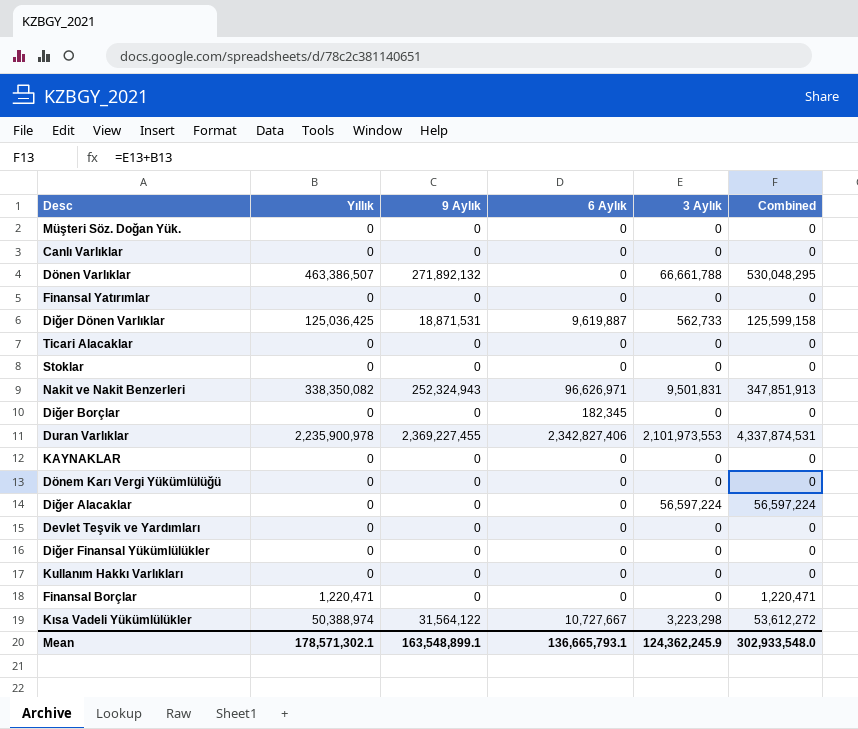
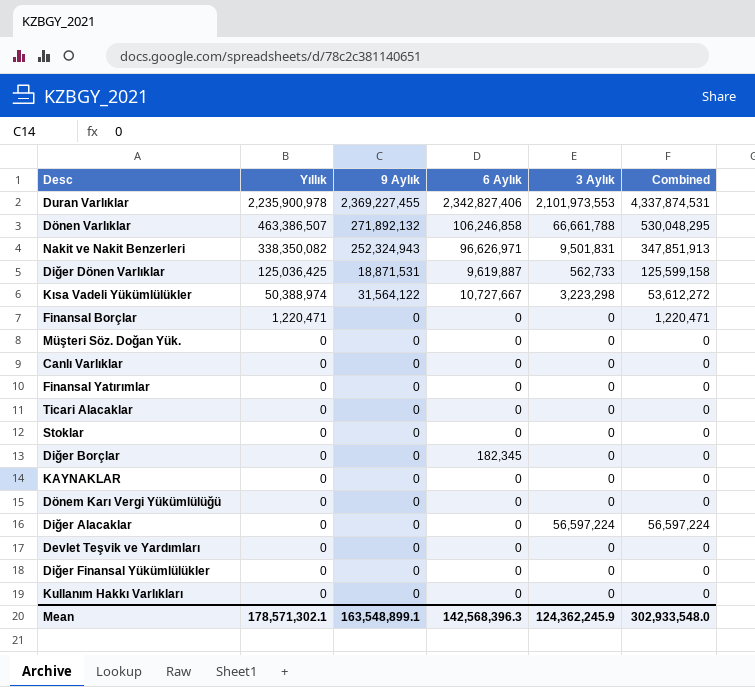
row order: none -> Yıllık descending
Dönen Varlıklar | 6 Aylık: 0 -> 106,246,858
Mean | 6 Aylık: 136,665,793.1 -> 142,568,396.3

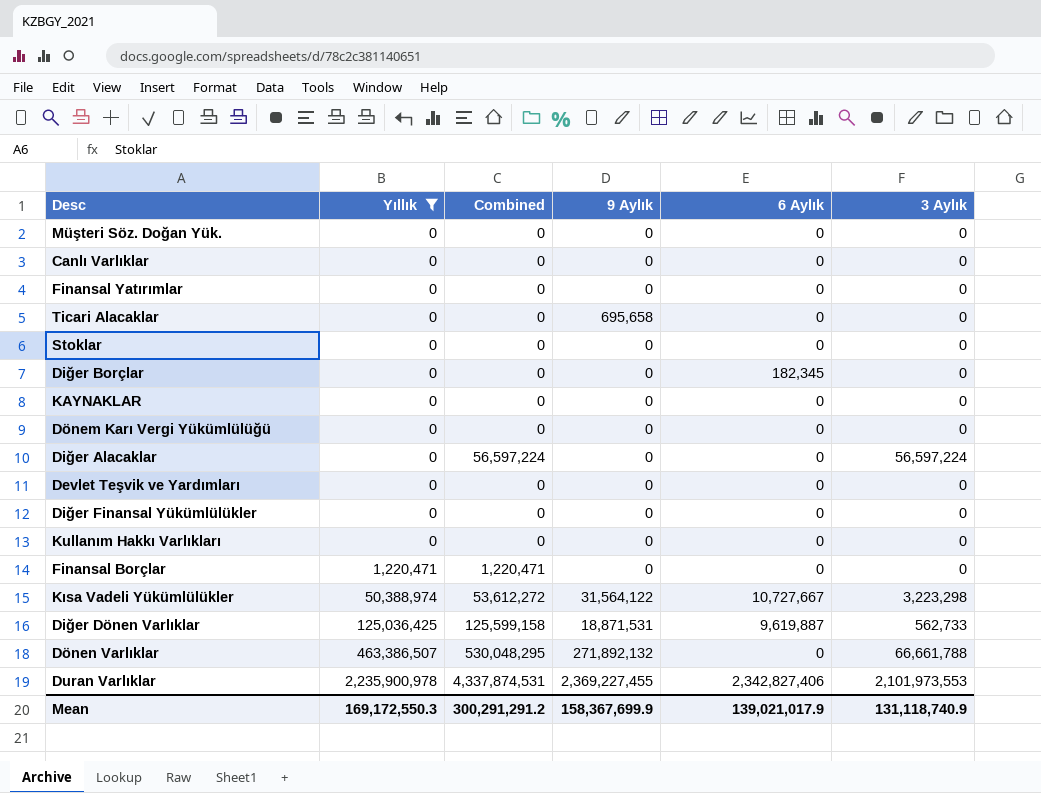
filter: none -> Yıllık != 338,350,082
row order: Yıllık descending -> Yıllık ascending
column Combined | position: 6 -> 3
Ticari Alacaklar | 9 Aylık: 0 -> 695,658
Dönen Varlıklar | 6 Aylık: 106,246,858 -> 0
Mean | Yıllık: 178,571,302.1 -> 169,172,550.3
Mean | Combined: 302,933,548.0 -> 300,291,291.2
Mean | 9 Aylık: 163,548,899.1 -> 158,367,699.9
Mean | 6 Aylık: 142,568,396.3 -> 139,021,017.9
Mean | 3 Aylık: 124,362,245.9 -> 131,118,740.9

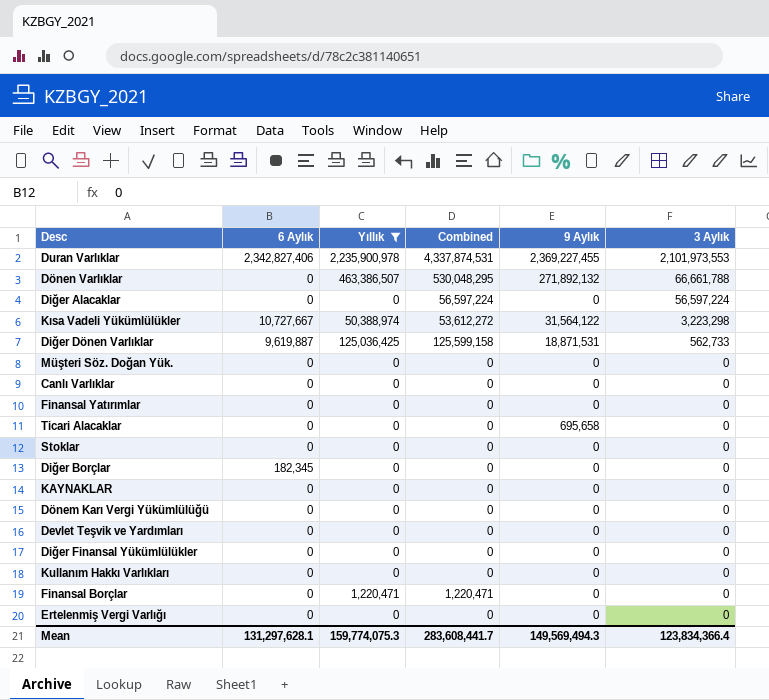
row order: Yıllık ascending -> 3 Aylık descending
column 6 Aylık | position: 5 -> 2
row Ertelenmiş Vergi Varlığı: none -> 0 | 0 | 0 | 0 | 0
Mean | 6 Aylık: 139,021,017.9 -> 131,297,628.1
Mean | Yıllık: 169,172,550.3 -> 159,774,075.3
Mean | Combined: 300,291,291.2 -> 283,608,441.7
Mean | 9 Aylık: 158,367,699.9 -> 149,569,494.3
Mean | 3 Aylık: 131,118,740.9 -> 123,834,366.4

